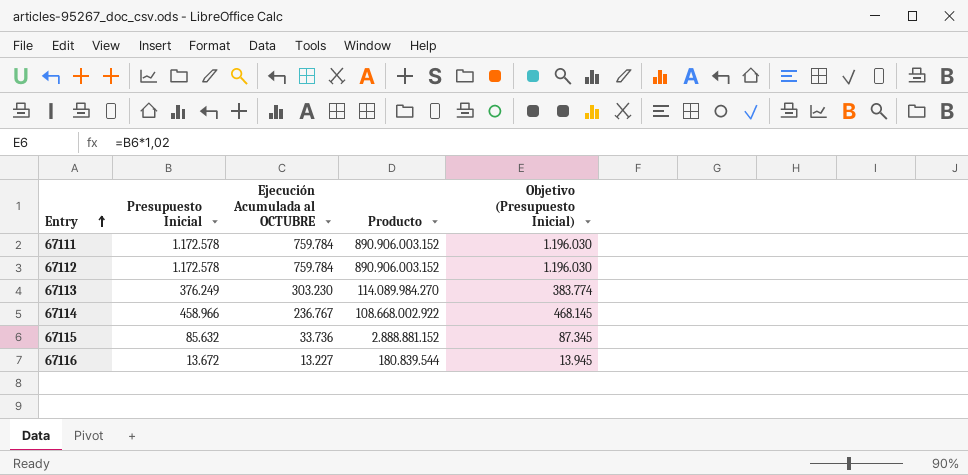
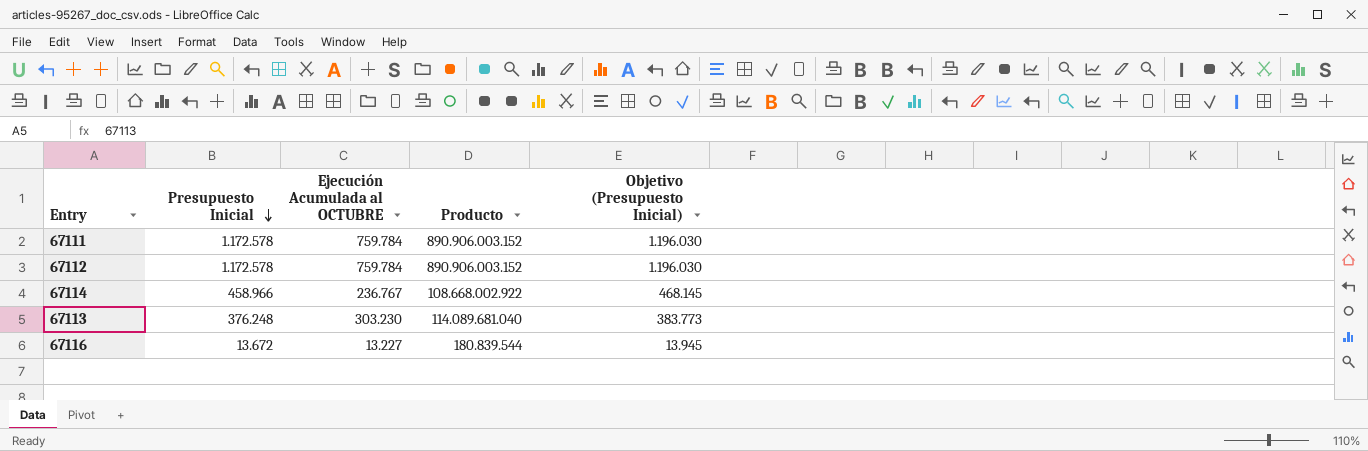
row order: Entry ascending -> Presupuesto Inicial descending
row 67115: 85.632 | 33.736 | 2.888.881.152 | 87.345 -> none
67113 | Presupuesto Inicial: 376.249 -> 376.248
67113 | Producto: 114.089.984.270 -> 114.089.681.040
67113 | Objetivo (Presupuesto Inicial): 383.774 -> 383.773

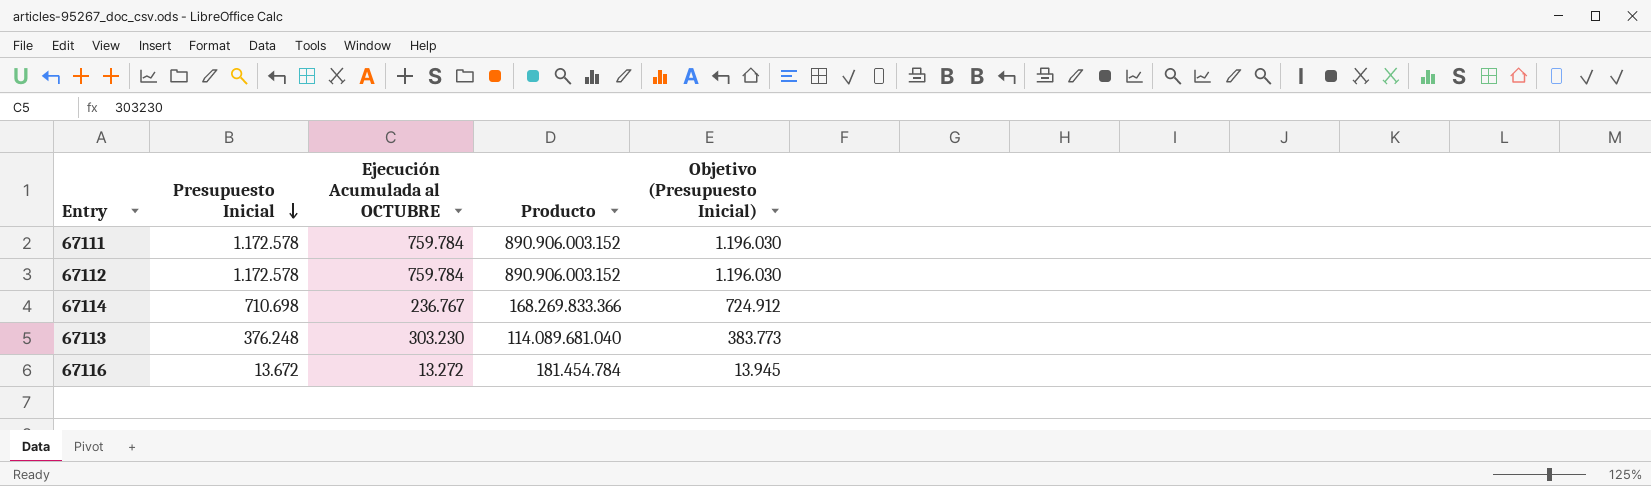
67114 | Presupuesto Inicial: 458.966 -> 710.698
67114 | Producto: 108.668.002.922 -> 168.269.833.366
67114 | Objetivo (Presupuesto Inicial): 468.145 -> 724.912
67116 | Ejecución Acumulada al OCTUBRE: 13.227 -> 13.272
67116 | Producto: 180.839.544 -> 181.454.784

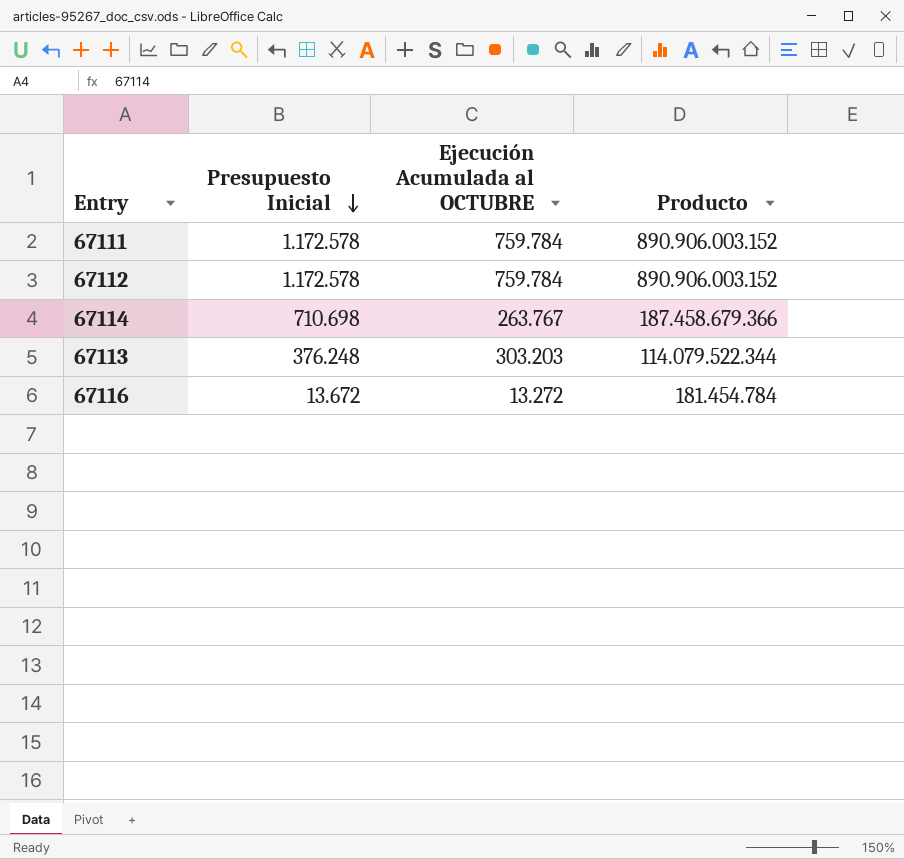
column Objetivo (Presupuesto Inicial) | formula: [Presupuesto Inicial] * 1,02 -> none
67114 | Ejecución Acumulada al OCTUBRE: 236.767 -> 263.767
67114 | Producto: 168.269.833.366 -> 187.458.679.366
67113 | Ejecución Acumulada al OCTUBRE: 303.230 -> 303.203
67113 | Producto: 114.089.681.040 -> 114.079.522.344

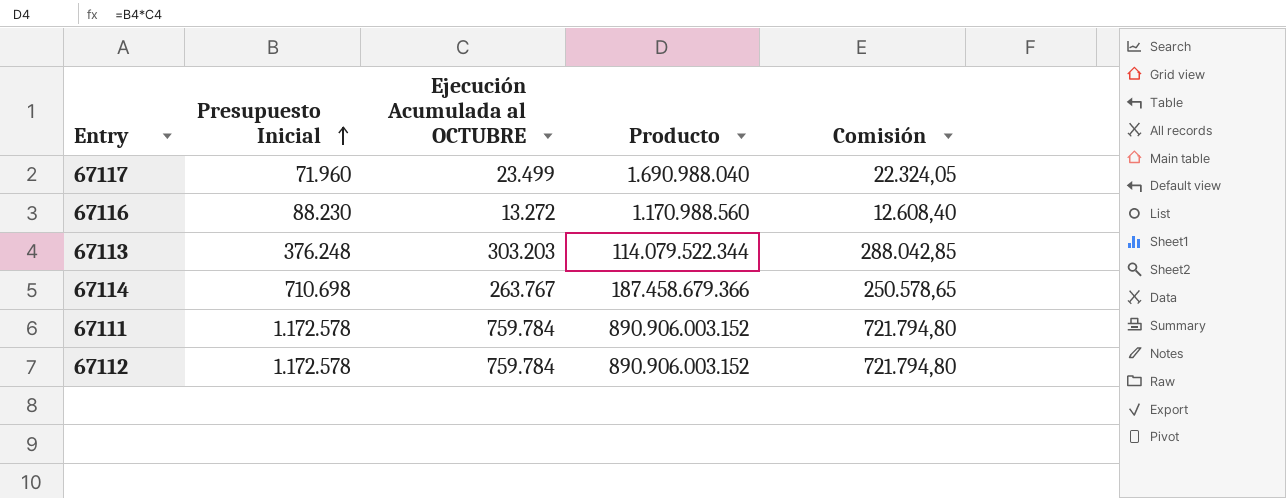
row order: Presupuesto Inicial descending -> Presupuesto Inicial ascending
column Comisión | formula: none -> [Ejecución Acumulada al OCTUBRE] * 0,95
row 67117: none -> 71.960 | 23.499 | 1.690.988.040 | 22.324,05
67116 | Presupuesto Inicial: 13.672 -> 88.230
67116 | Producto: 181.454.784 -> 1.170.988.560

